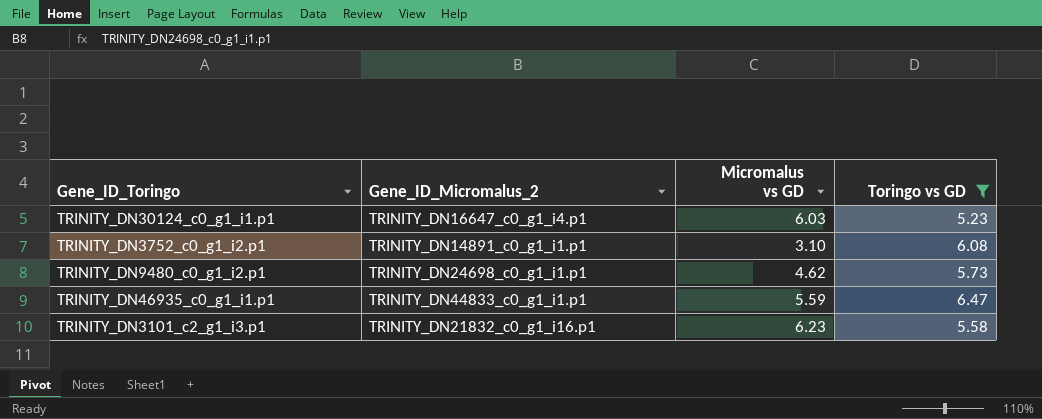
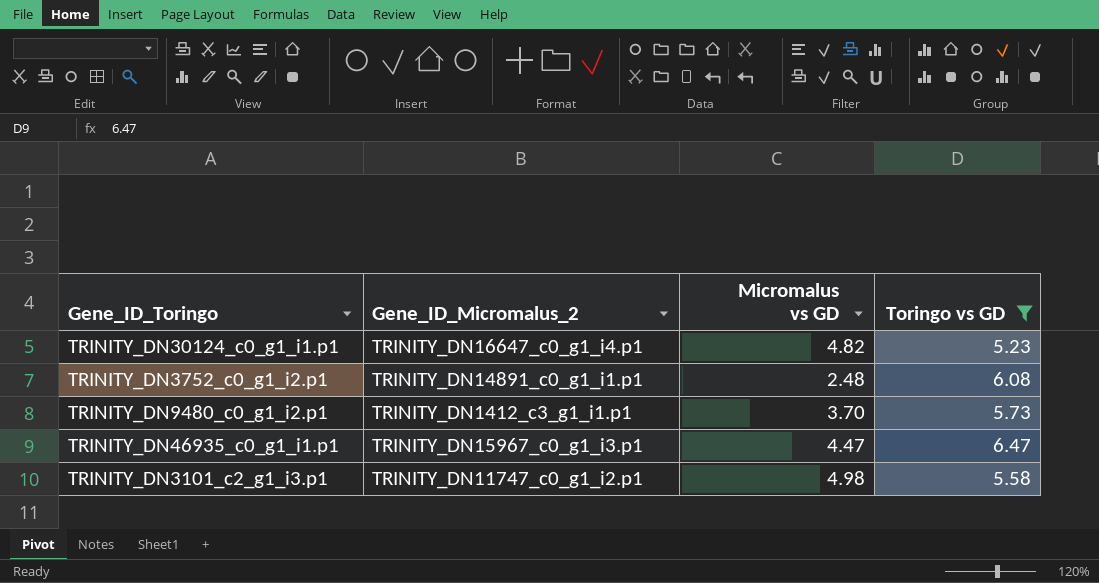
TRINITY_DN30124_c0_g1_i1.p1 | Micromalus vs GD: 6.03 -> 4.82
TRINITY_DN3752_c0_g1_i2.p1 | Micromalus vs GD: 3.10 -> 2.48
TRINITY_DN9480_c0_g1_i2.p1 | Gene_ID_Micromalus_2: TRINITY_DN24698_c0_g1_i1.p1 -> TRINITY_DN1412_c3_g1_i1.p1
TRINITY_DN9480_c0_g1_i2.p1 | Micromalus vs GD: 4.62 -> 3.70
TRINITY_DN46935_c0_g1_i1.p1 | Gene_ID_Micromalus_2: TRINITY_DN44833_c0_g1_i1.p1 -> TRINITY_DN15967_c0_g1_i3.p1
TRINITY_DN46935_c0_g1_i1.p1 | Micromalus vs GD: 5.59 -> 4.47
TRINITY_DN3101_c2_g1_i3.p1 | Gene_ID_Micromalus_2: TRINITY_DN21832_c0_g1_i16.p1 -> TRINITY_DN11747_c0_g1_i2.p1
TRINITY_DN3101_c2_g1_i3.p1 | Micromalus vs GD: 6.23 -> 4.98

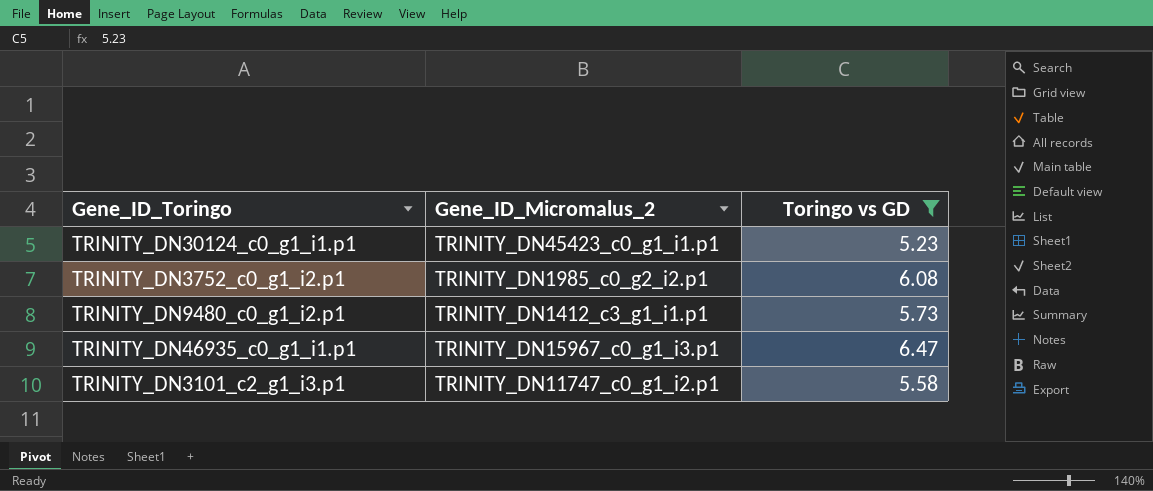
column Micromalus vs GD | position: 3 -> none
TRINITY_DN30124_c0_g1_i1.p1 | Gene_ID_Micromalus_2: TRINITY_DN16647_c0_g1_i4.p1 -> TRINITY_DN45423_c0_g1_i1.p1
TRINITY_DN3752_c0_g1_i2.p1 | Gene_ID_Micromalus_2: TRINITY_DN14891_c0_g1_i1.p1 -> TRINITY_DN1985_c0_g2_i2.p1

